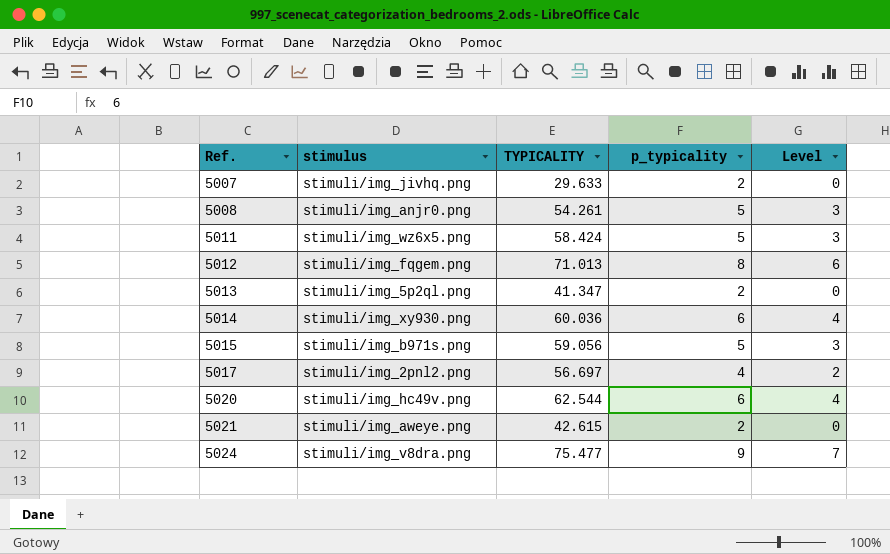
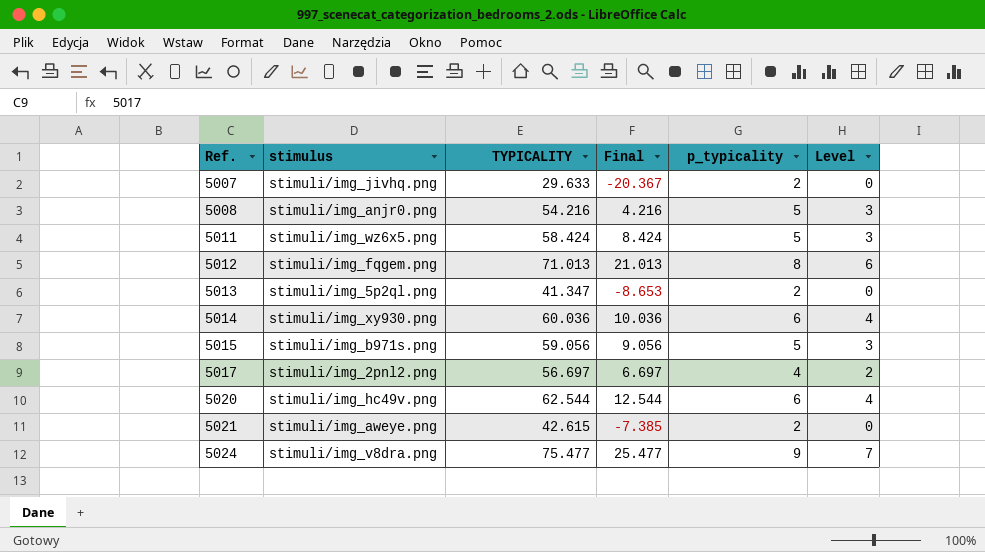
column Final | formula: none -> [TYPICALITY] - 50
5008 | TYPICALITY: 54.261 -> 54.216

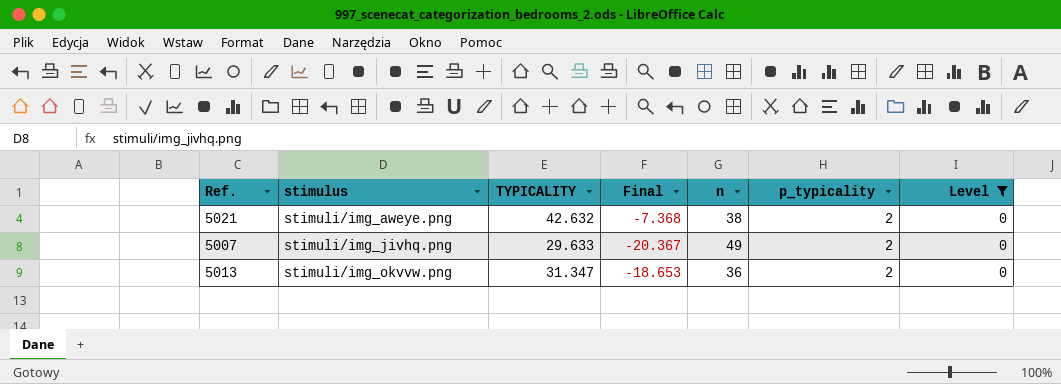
filter: none -> Level = 0
row order: Ref. ascending -> stimulus ascending
column n | position: none -> 5
5021 | TYPICALITY: 42.615 -> 42.632
5021 | Final: -7.385 -> -7.368
5013 | stimulus: stimuli/img_5p2ql.png -> stimuli/img_okvvw.png
5013 | TYPICALITY: 41.347 -> 31.347
5013 | Final: -8.653 -> -18.653

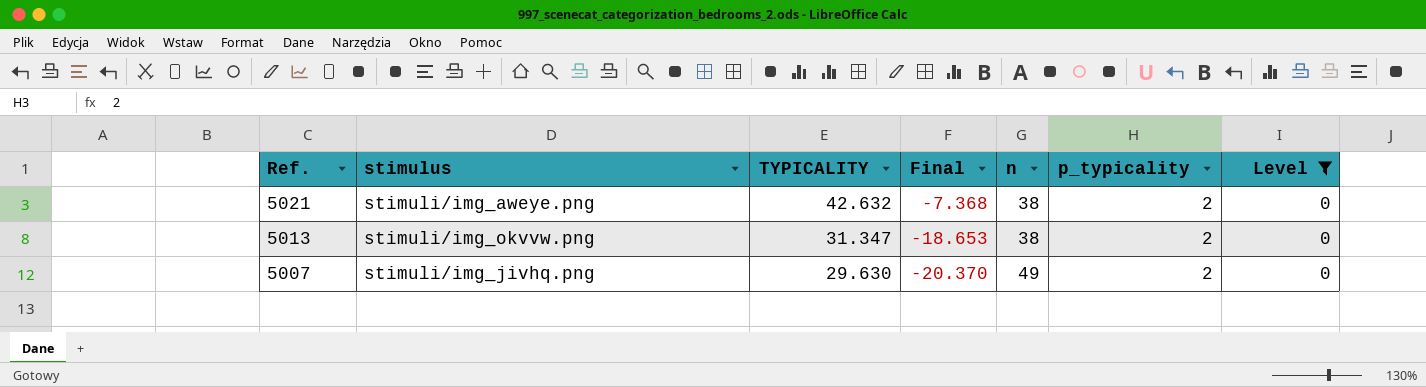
row order: stimulus ascending -> Ref. descending
5013 | n: 36 -> 38
5007 | TYPICALITY: 29.633 -> 29.630
5007 | Final: -20.367 -> -20.370

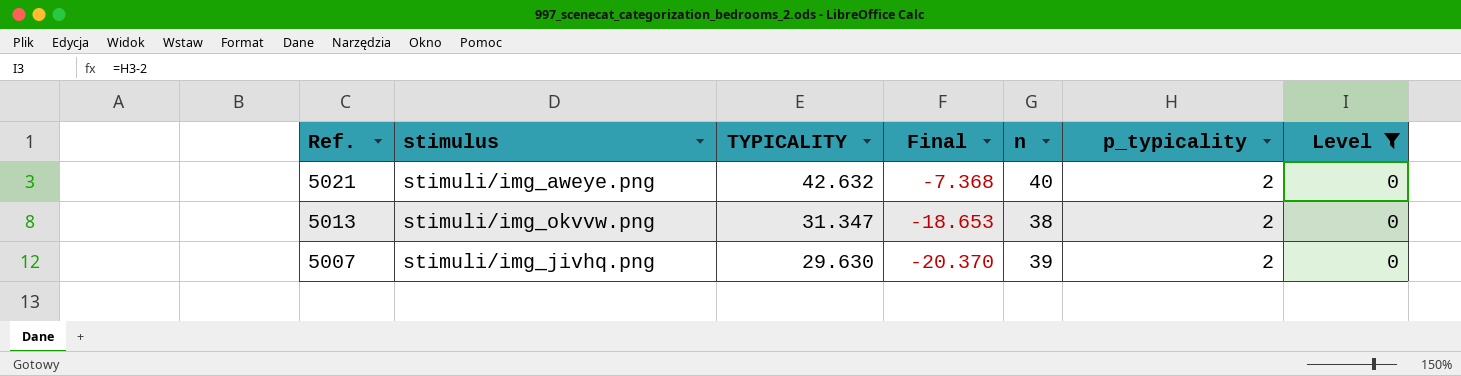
5021 | n: 38 -> 40
5007 | n: 49 -> 39

